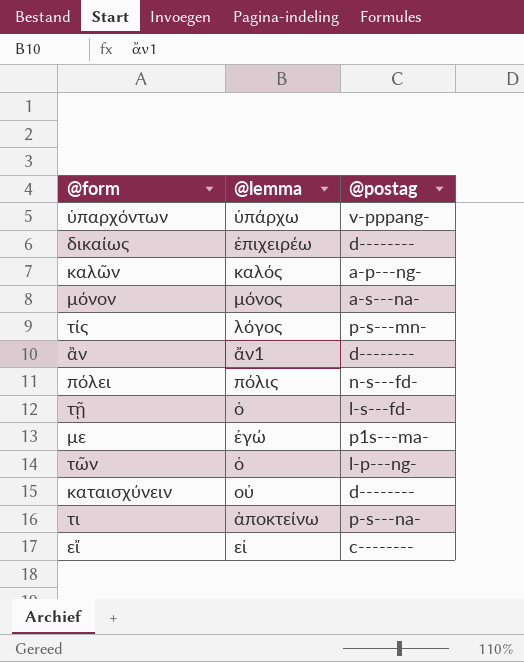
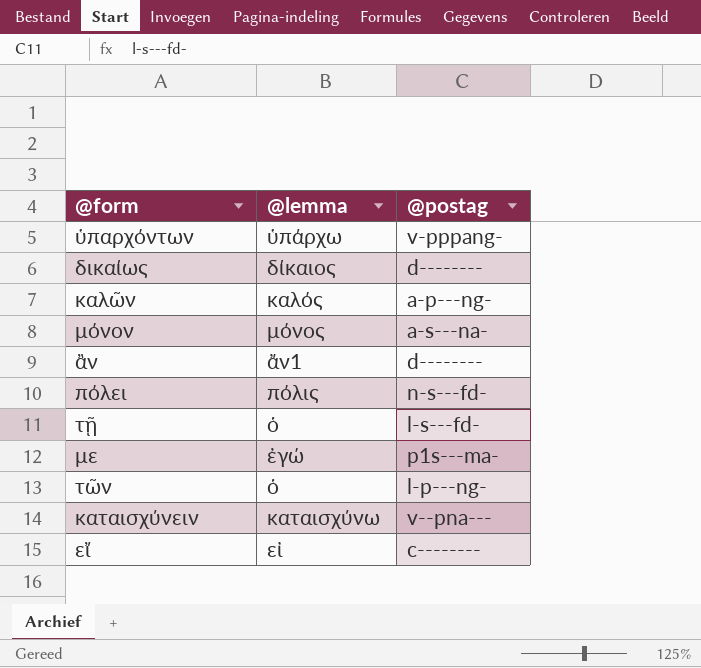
row τίς: λόγος | p-s---mn- -> none
row τι: ἀποκτείνω | p-s---na- -> none
δικαίως | @lemma: ἐπιχειρέω -> δίκαιος
καταισχύνειν | @lemma: οὐ -> καταισχύνω
καταισχύνειν | @postag: d-------- -> v--pna---

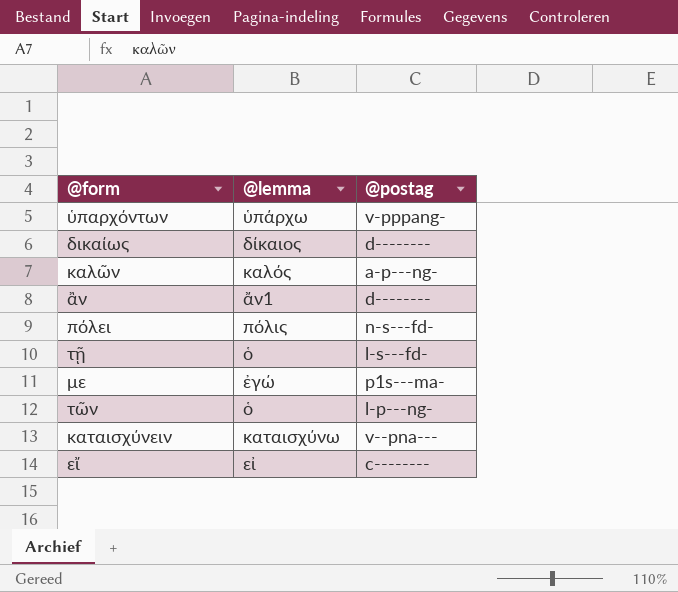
row μόνον: μόνος | a-s---na- -> none

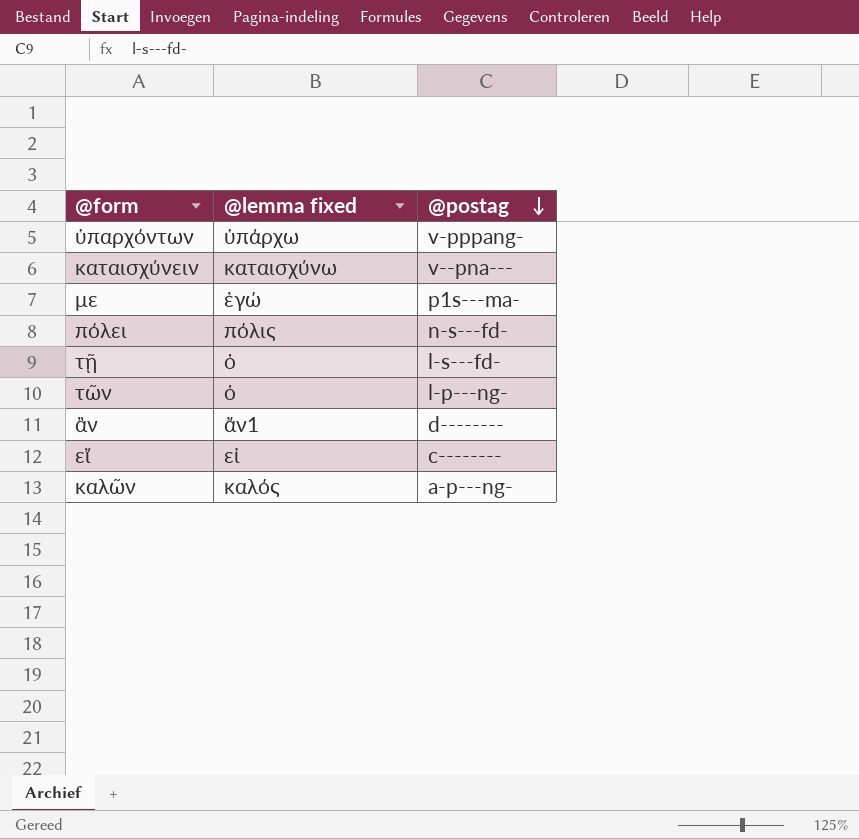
row order: none -> @postag descending
column name: @lemma -> @lemma fixed
row δικαίως: δίκαιος | d-------- -> none

